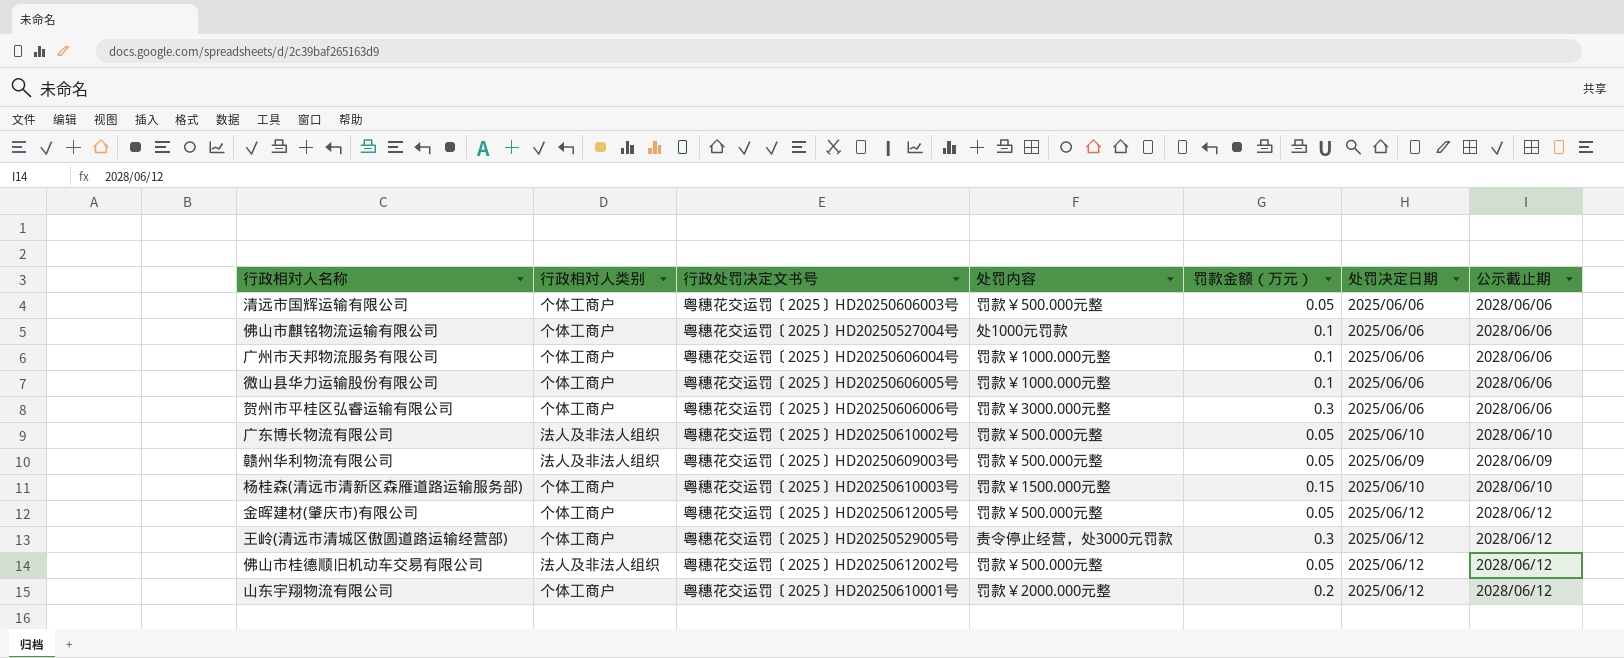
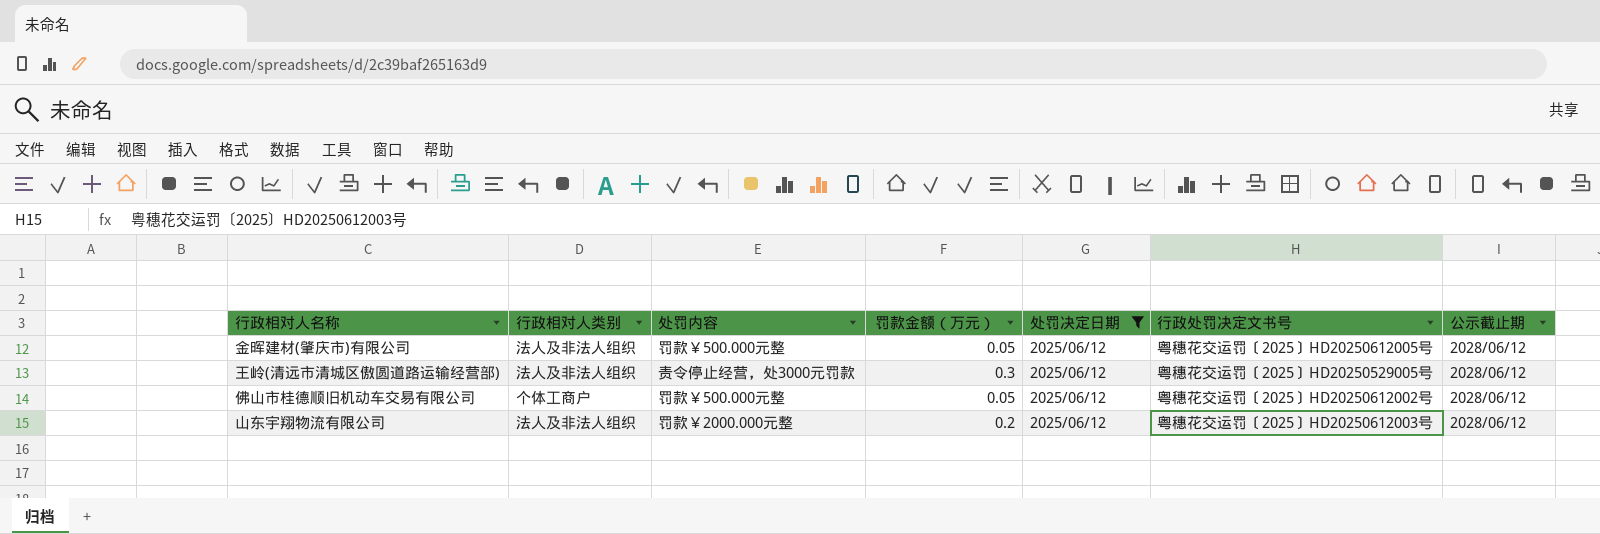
filter: none -> 处罚决定日期 = 2025/06/12
column 行政处罚决定文书号 | position: 3 -> 6
金晖建材(肇庆市)有限公司 | 行政相对人类别: 个体工商户 -> 法人及非法人组织
王岭(清远市清城区傲圆道路运输经营部) | 行政相对人类别: 个体工商户 -> 法人及非法人组织
佛山市桂德顺旧机动车交易有限公司 | 行政相对人类别: 法人及非法人组织 -> 个体工商户
山东宇翔物流有限公司 | 行政相对人类别: 个体工商户 -> 法人及非法人组织
山东宇翔物流有限公司 | 行政处罚决定文书号: 粤穗花交运罚〔2025〕HD20250610001号 -> 粤穗花交运罚〔2025〕HD20250612003号

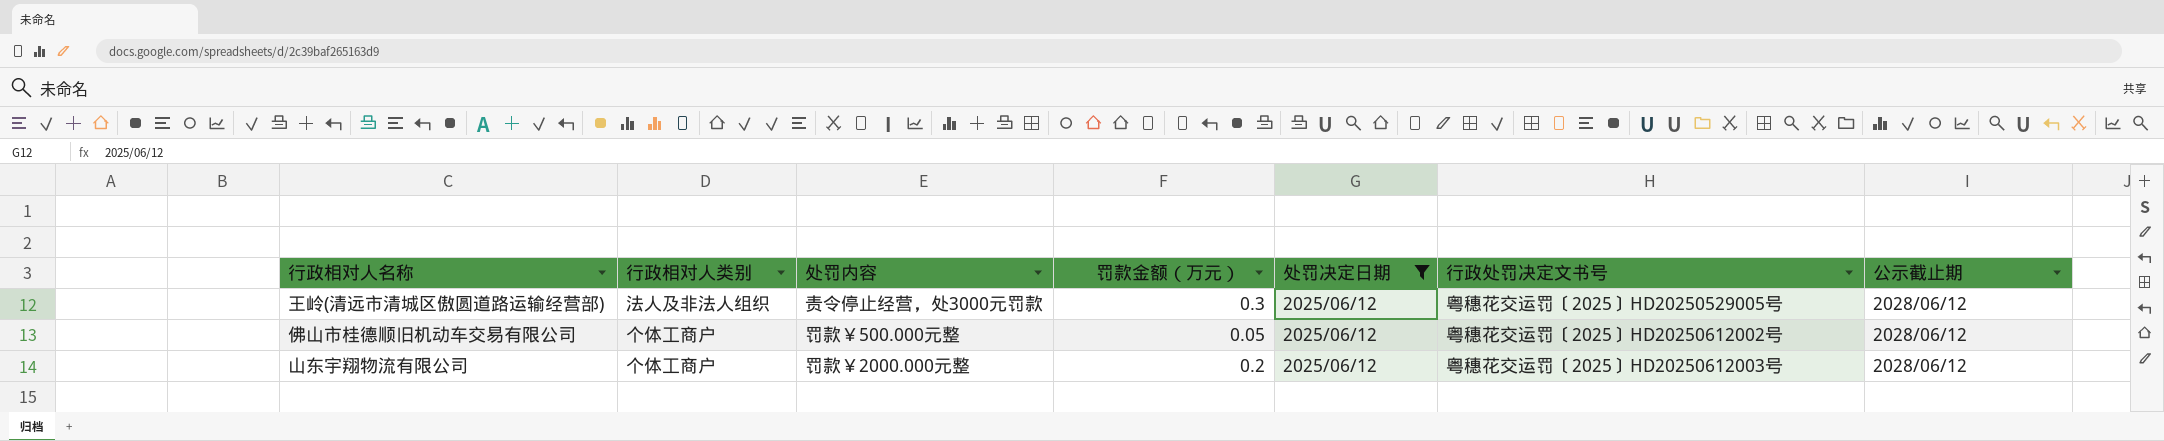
row 金晖建材(肇庆市)有限公司: 法人及非法人组织 | 罚款￥500.000元整 | 0.05 | 2025/06/12 | 粤穗花交运罚〔2025〕HD20250612005号 | 2028/06/12 -> none
山东宇翔物流有限公司 | 行政相对人类别: 法人及非法人组织 -> 个体工商户

